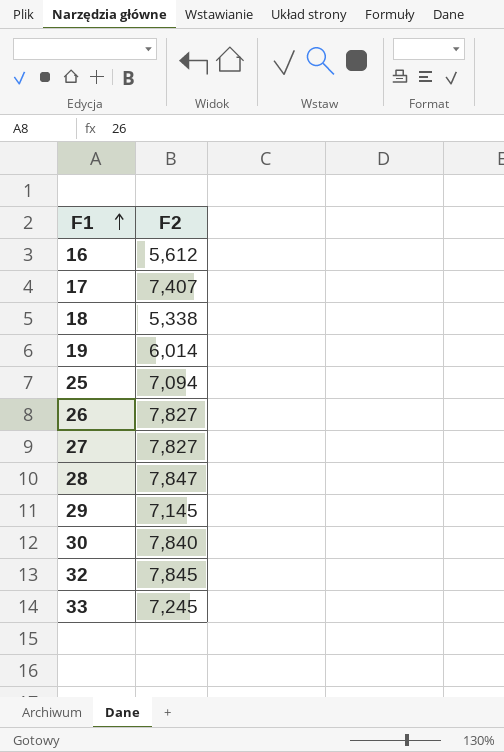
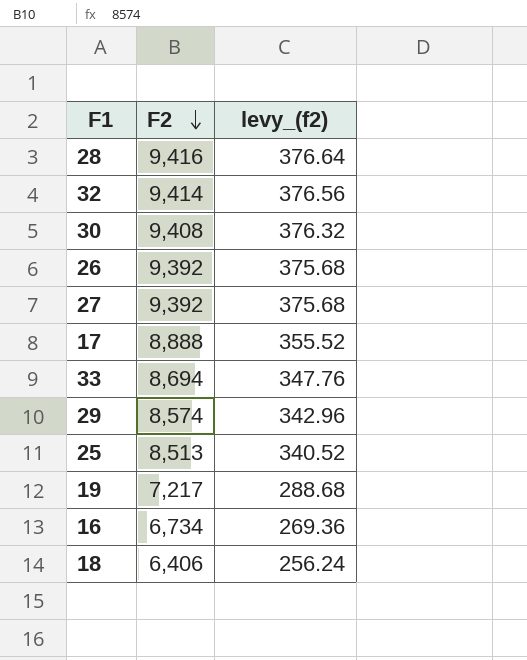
row order: F1 ascending -> F2 descending
column levy_(f2) | formula: none -> [F2] * 0.04
28 | F2: 7,847 -> 9,416
32 | F2: 7,845 -> 9,414
30 | F2: 7,840 -> 9,408
26 | F2: 7,827 -> 9,392
27 | F2: 7,827 -> 9,392
17 | F2: 7,407 -> 8,888
33 | F2: 7,245 -> 8,694
29 | F2: 7,145 -> 8,574
25 | F2: 7,094 -> 8,513
19 | F2: 6,014 -> 7,217
16 | F2: 5,612 -> 6,734
18 | F2: 5,338 -> 6,406

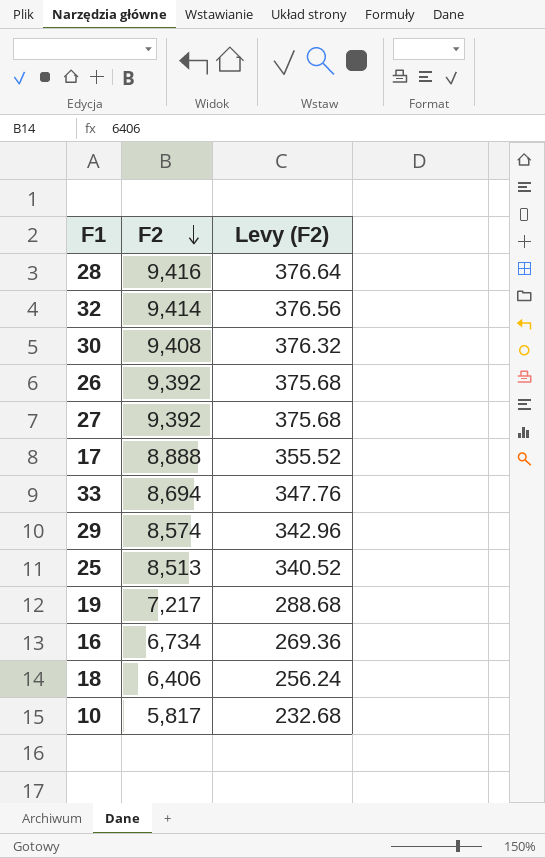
column name: levy_(f2) -> Levy (F2)
row 10: none -> 5,817 | 232.68

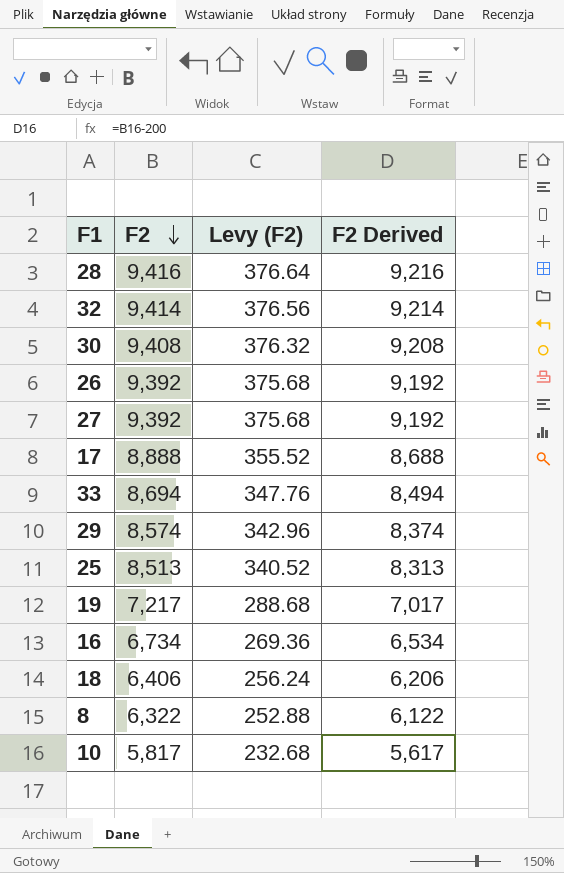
column F2 Derived | formula: none -> [F2] - 200
row 8: none -> 6,322 | 252.88 | 6,122

